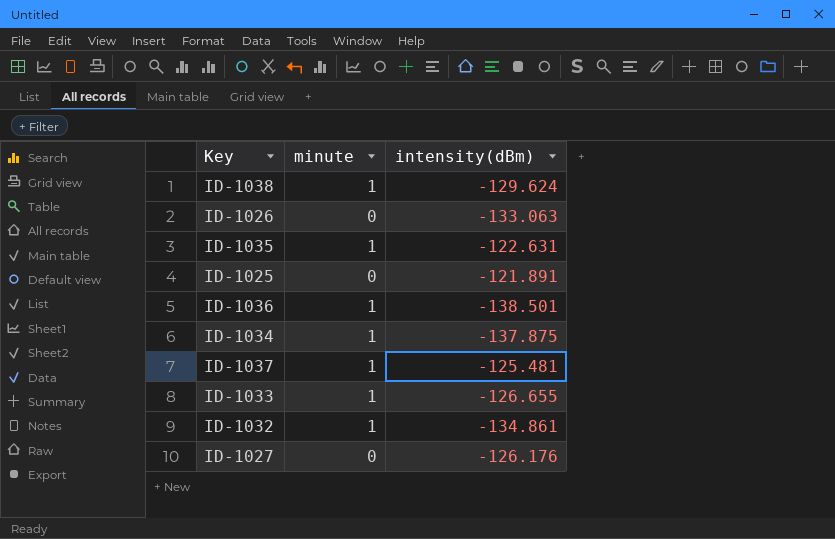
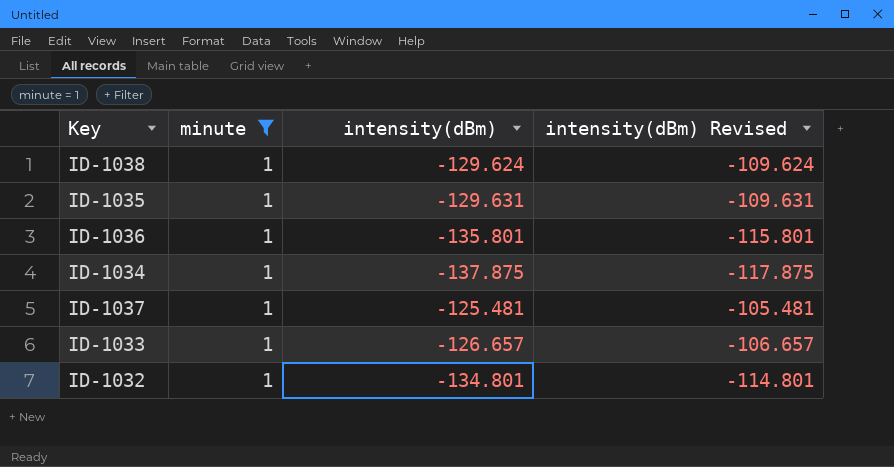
filter: none -> minute = 1
column intensity(dBm) Revised | formula: none -> [intensity(dBm)] + 20
ID-1035 | intensity(dBm): -122.631 -> -129.631
ID-1036 | intensity(dBm): -138.501 -> -135.801
ID-1033 | intensity(dBm): -126.655 -> -126.657
ID-1032 | intensity(dBm): -134.861 -> -134.801

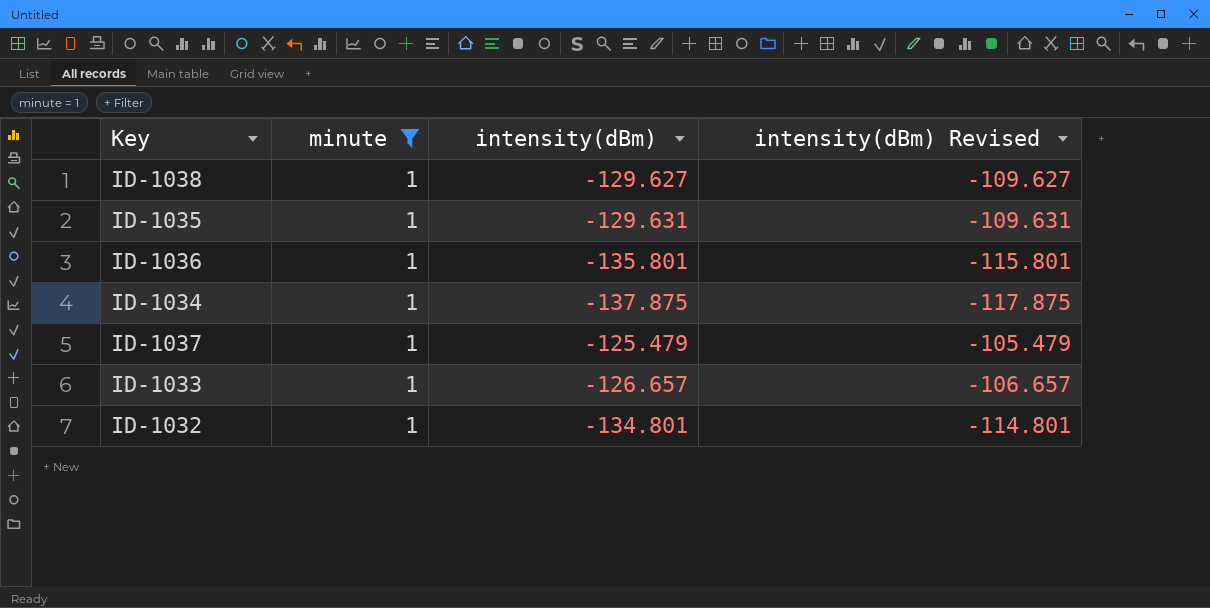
ID-1038 | intensity(dBm): -129.624 -> -129.627
ID-1038 | intensity(dBm) Revised: -109.624 -> -109.627
ID-1037 | intensity(dBm): -125.481 -> -125.479
ID-1037 | intensity(dBm) Revised: -105.481 -> -105.479

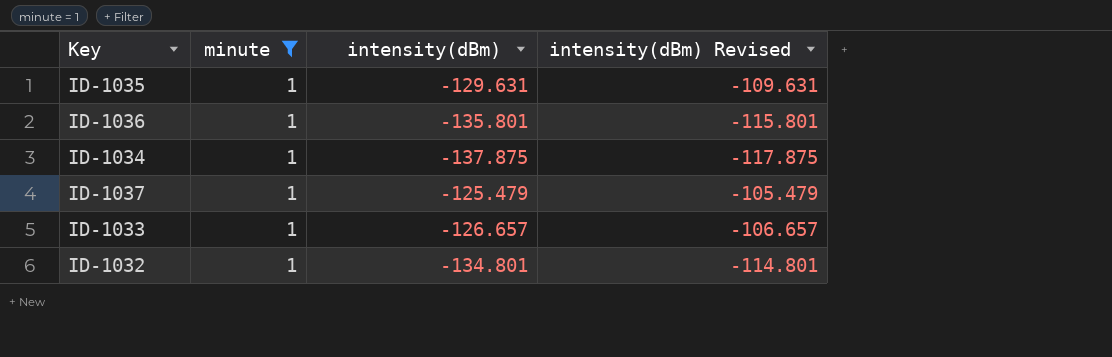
row ID-1038: 1 | -129.627 | -109.627 -> none

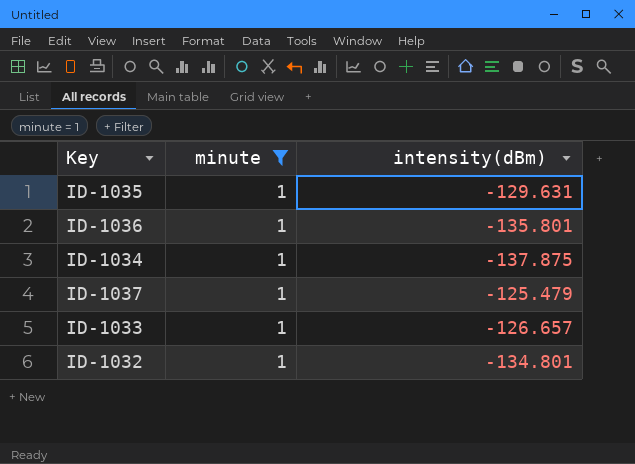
column intensity(dBm) Revised | formula: [intensity(dBm)] + 20 -> none

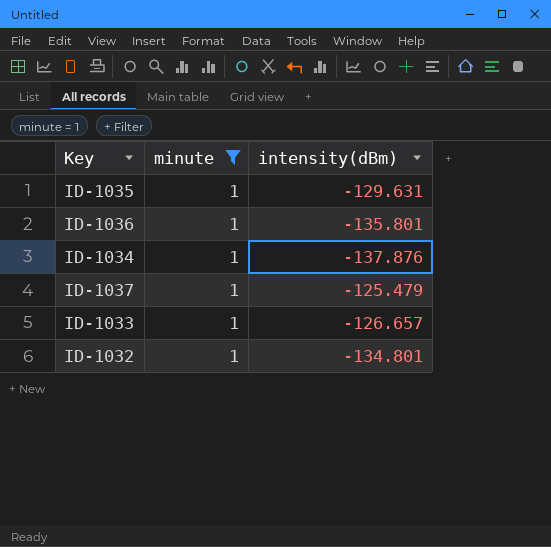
ID-1034 | intensity(dBm): -137.875 -> -137.876

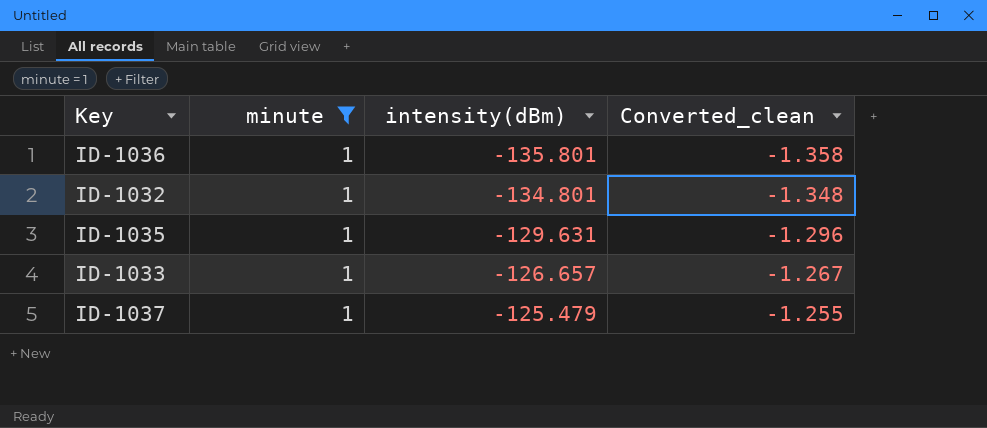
row order: none -> intensity(dBm) ascending
column Converted_clean | formula: none -> [intensity(dBm)] * 0.01
row ID-1034: 1 | -137.876 -> none

